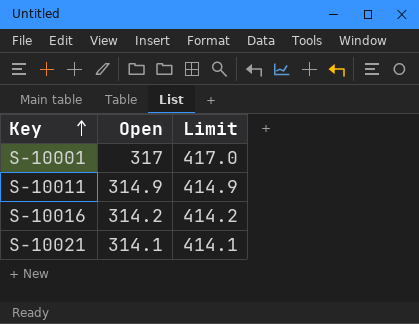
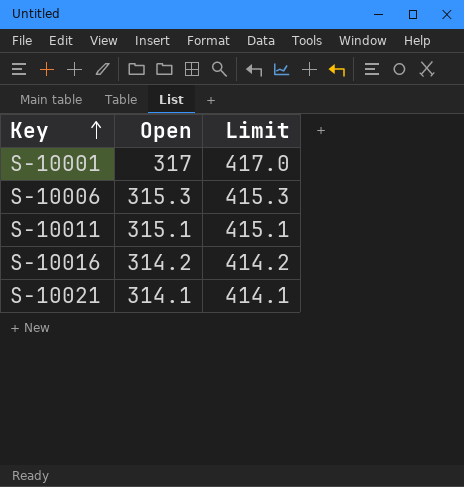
row S-10006: none -> 315.3 | 415.3
S-10011 | Open: 314.9 -> 315.1
S-10011 | Limit: 414.9 -> 415.1

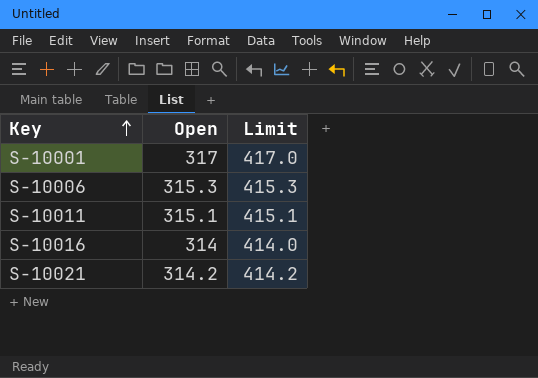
S-10016 | Open: 314.2 -> 314
S-10016 | Limit: 414.2 -> 414.0
S-10021 | Open: 314.1 -> 314.2
S-10021 | Limit: 414.1 -> 414.2

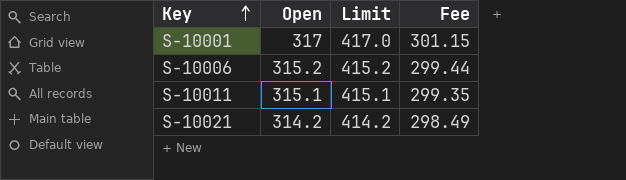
column Fee | formula: none -> [Open] * 0.95
row S-10016: 314 | 414.0 -> none
S-10006 | Open: 315.3 -> 315.2
S-10006 | Limit: 415.3 -> 415.2

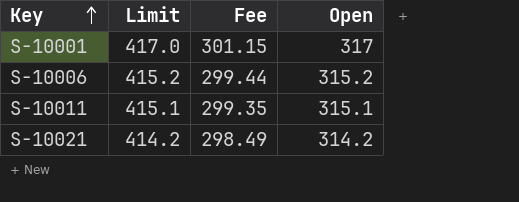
column Open | position: 2 -> 4

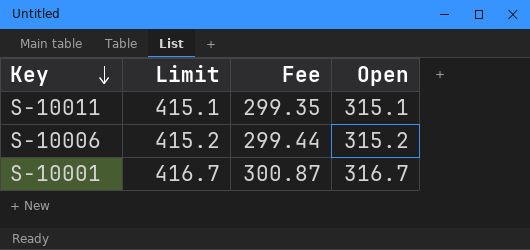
row order: Key ascending -> Key descending
row S-10021: 414.2 | 298.49 | 314.2 -> none
S-10001 | Limit: 417.0 -> 416.7
S-10001 | Fee: 301.15 -> 300.87
S-10001 | Open: 317 -> 316.7

